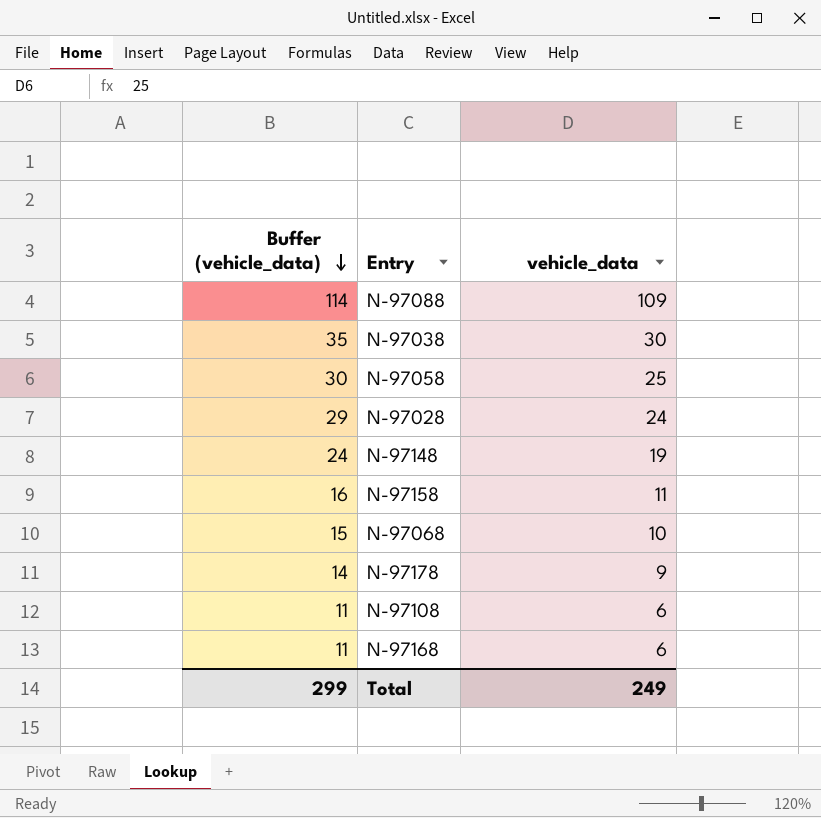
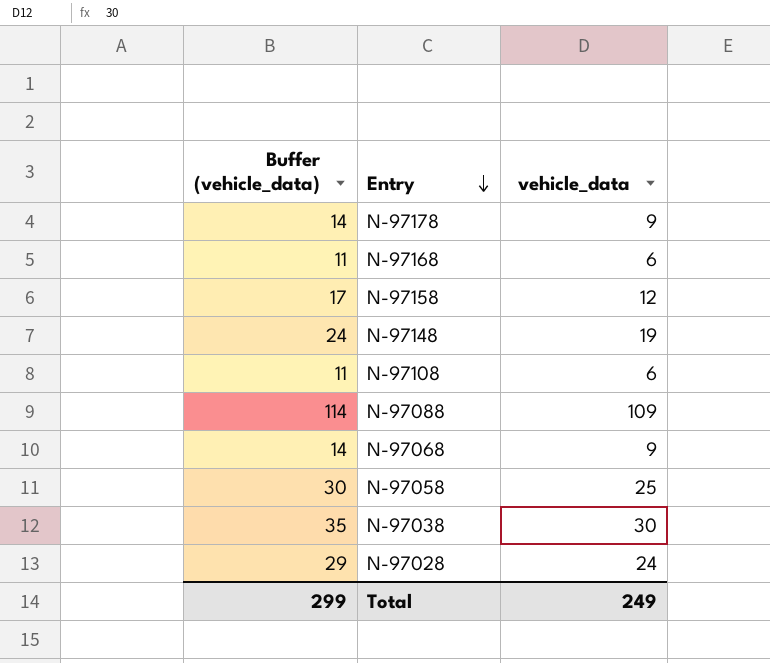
row order: Buffer (vehicle_data) descending -> Entry descending
N-97158 | Buffer (vehicle_data): 16 -> 17
N-97158 | vehicle_data: 11 -> 12
N-97068 | Buffer (vehicle_data): 15 -> 14
N-97068 | vehicle_data: 10 -> 9

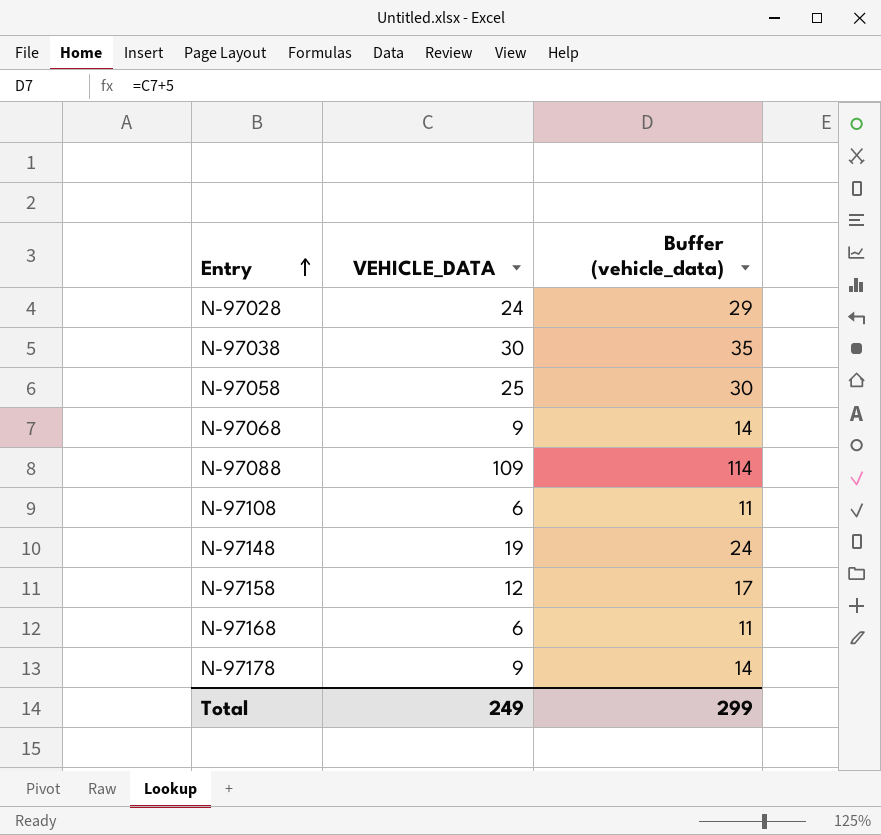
row order: Entry descending -> Entry ascending
column name: vehicle_data -> VEHICLE_DATA
column Buffer (vehicle_data) | position: 1 -> 3

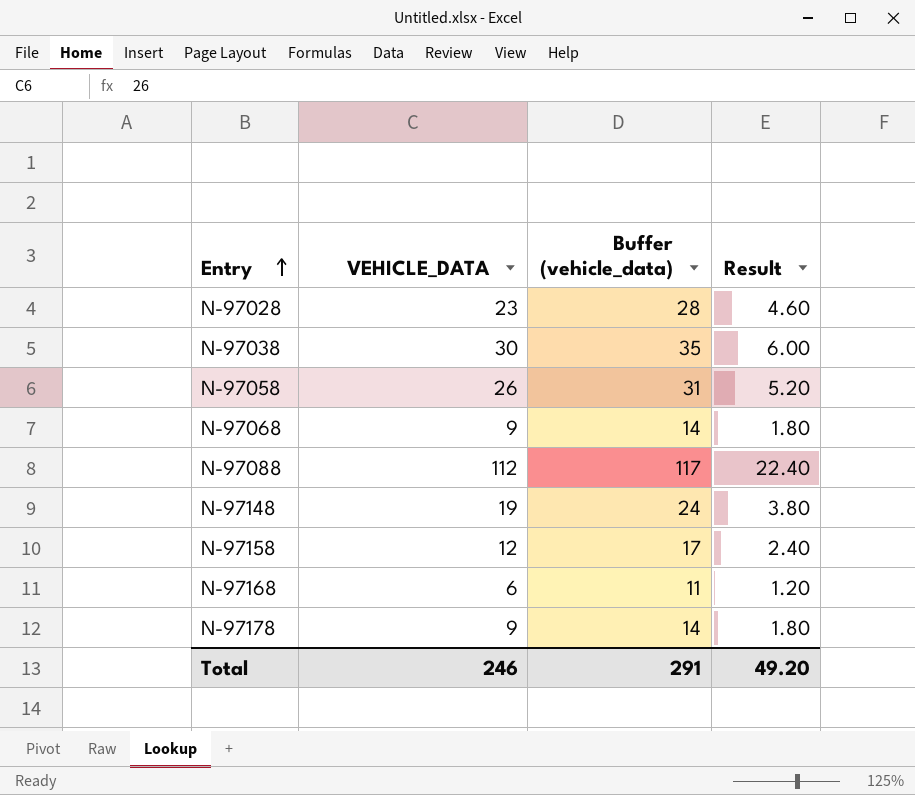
column Result | formula: none -> [VEHICLE_DATA] * 0.2
row N-97108: 6 | 11 -> none
N-97028 | VEHICLE_DATA: 24 -> 23
N-97028 | Buffer (vehicle_data): 29 -> 28
N-97058 | VEHICLE_DATA: 25 -> 26
N-97058 | Buffer (vehicle_data): 30 -> 31
N-97088 | VEHICLE_DATA: 109 -> 112
N-97088 | Buffer (vehicle_data): 114 -> 117
Total | VEHICLE_DATA: 249 -> 246
Total | Buffer (vehicle_data): 299 -> 291

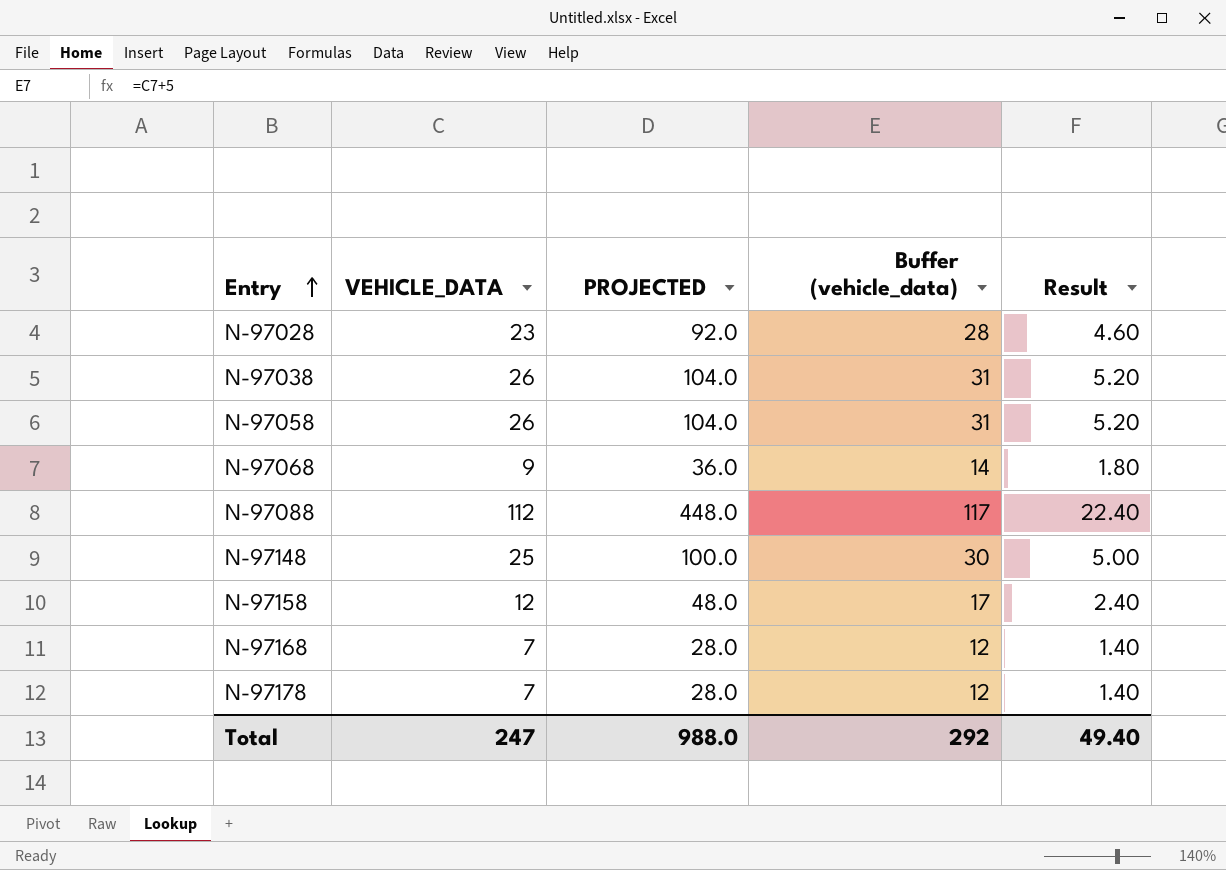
column PROJECTED | formula: none -> [VEHICLE_DATA] * 4
N-97038 | VEHICLE_DATA: 30 -> 26
N-97038 | Buffer (vehicle_data): 35 -> 31
N-97038 | Result: 6.00 -> 5.20
N-97148 | VEHICLE_DATA: 19 -> 25
N-97148 | Buffer (vehicle_data): 24 -> 30
N-97148 | Result: 3.80 -> 5.00
N-97168 | VEHICLE_DATA: 6 -> 7
N-97168 | Buffer (vehicle_data): 11 -> 12
N-97168 | Result: 1.20 -> 1.40
N-97178 | VEHICLE_DATA: 9 -> 7
N-97178 | Buffer (vehicle_data): 14 -> 12
N-97178 | Result: 1.80 -> 1.40
Total | VEHICLE_DATA: 246 -> 247
Total | Buffer (vehicle_data): 291 -> 292
Total | Result: 49.20 -> 49.40

